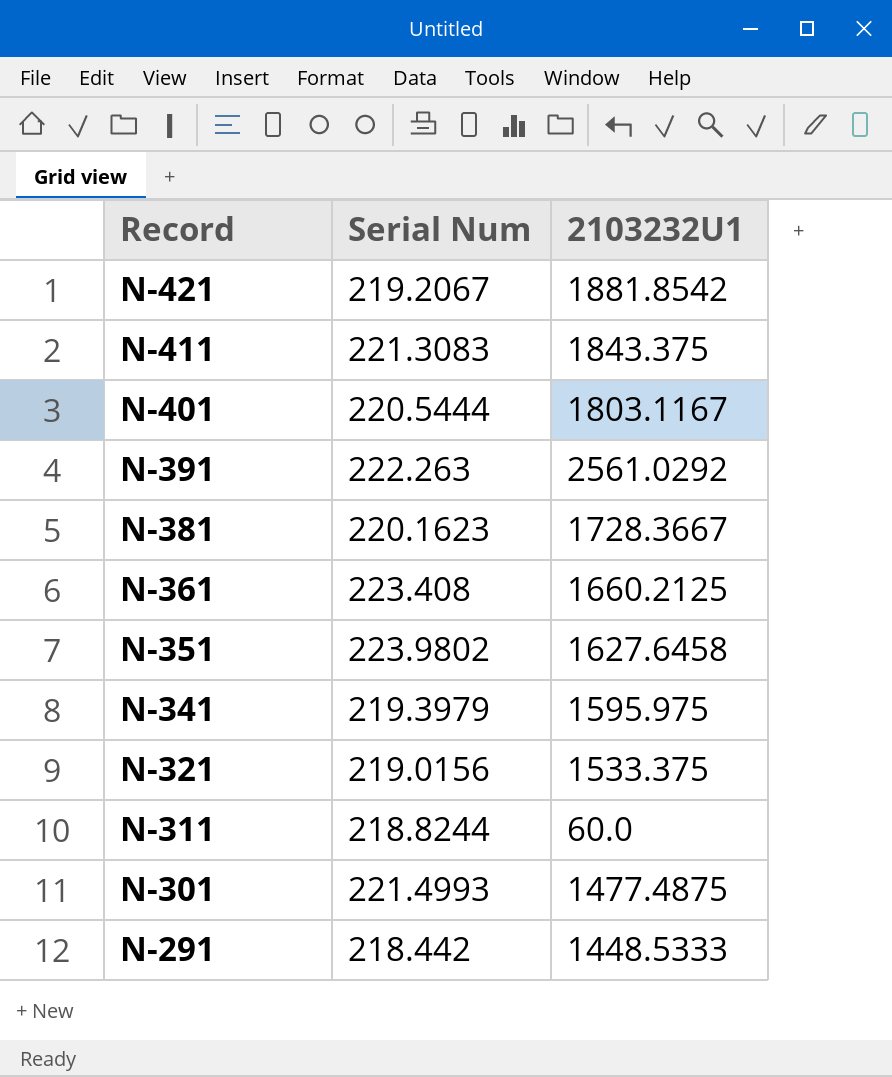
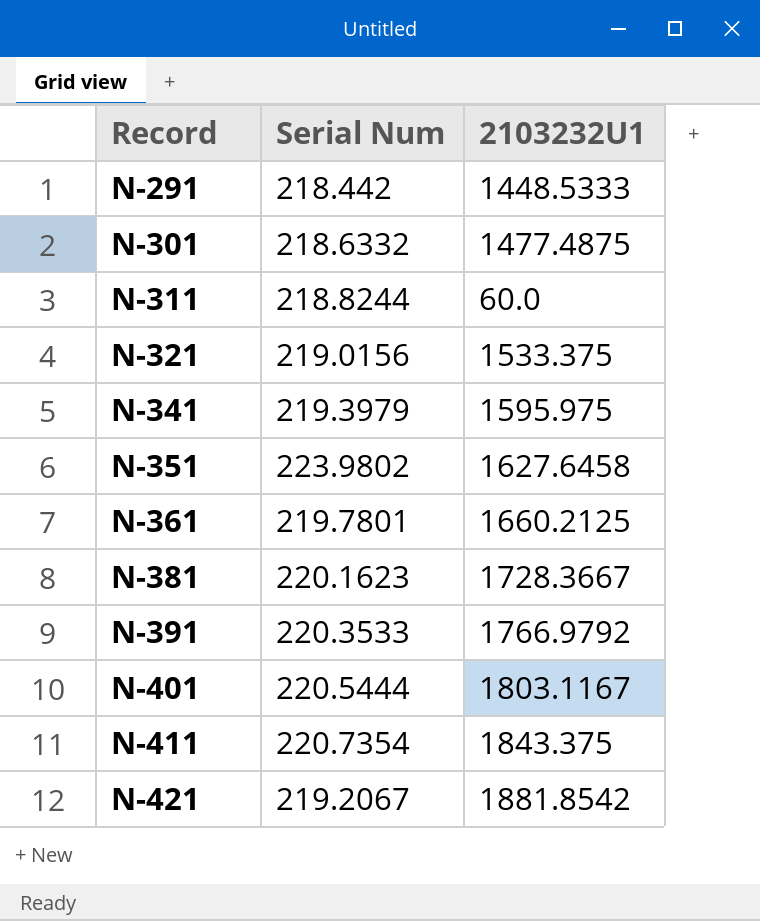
row order: Record descending -> Record ascending
N-301 | Serial Num: 221.4993 -> 218.6332
N-361 | Serial Num: 223.408 -> 219.7801
N-391 | Serial Num: 222.263 -> 220.3533
N-391 | 2103232U1: 2561.0292 -> 1766.9792
N-411 | Serial Num: 221.3083 -> 220.7354

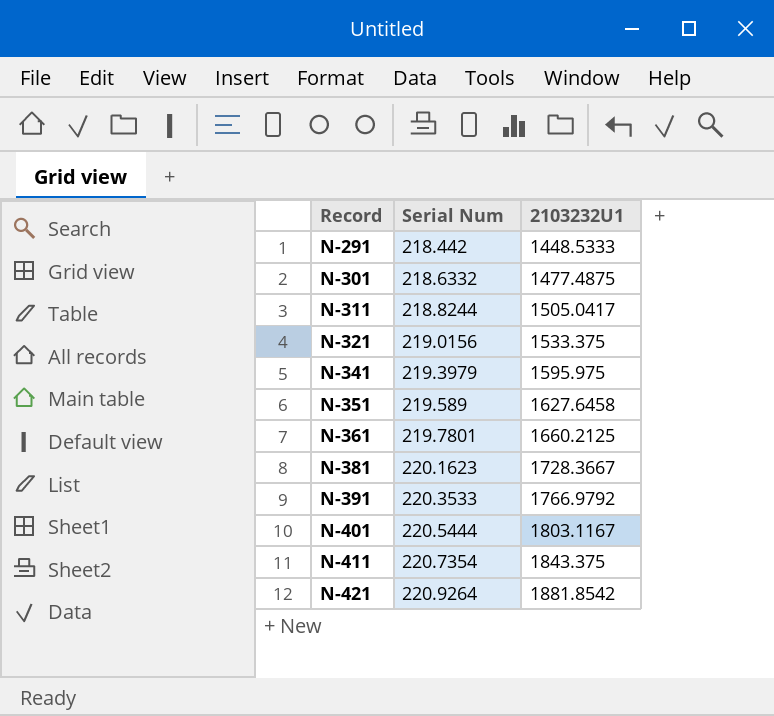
N-311 | 2103232U1: 60.0 -> 1505.0417
N-351 | Serial Num: 223.9802 -> 219.589
N-421 | Serial Num: 219.2067 -> 220.9264

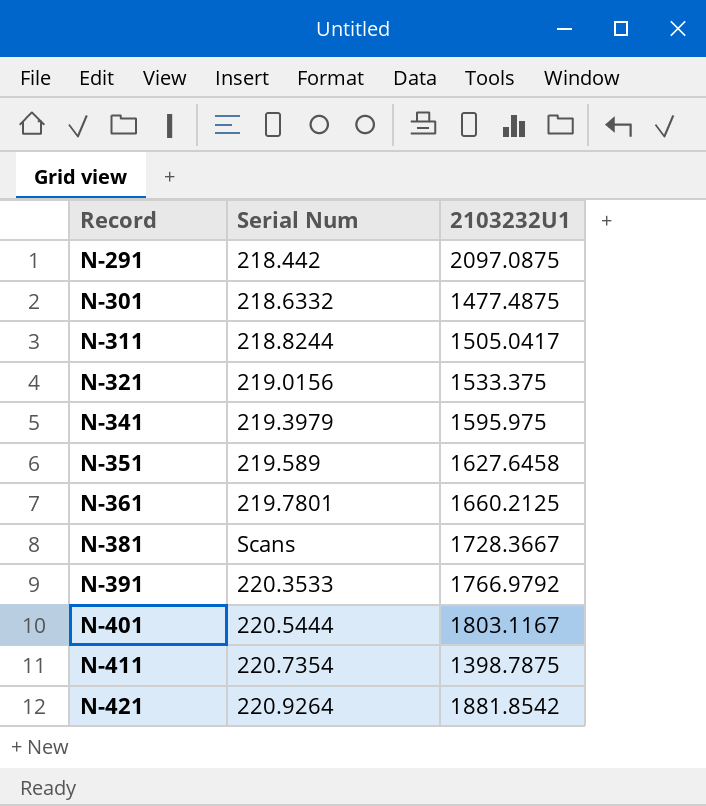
N-291 | 2103232U1: 1448.5333 -> 2097.0875
N-381 | Serial Num: 220.1623 -> Scans
N-411 | 2103232U1: 1843.375 -> 1398.7875

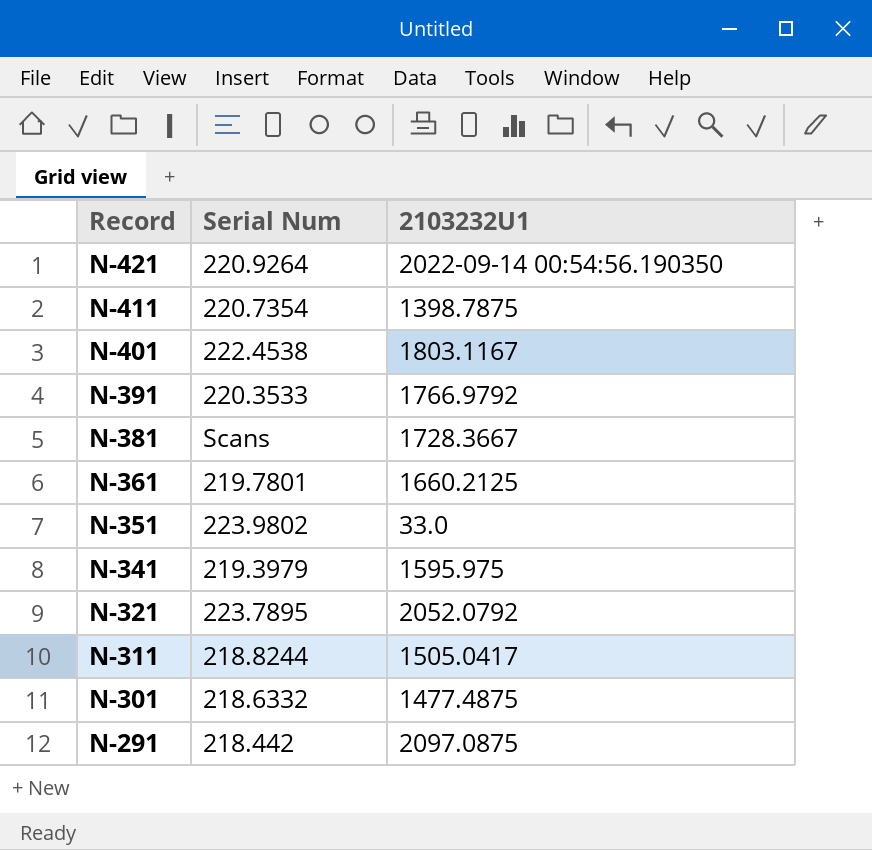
row order: Record ascending -> Record descending
N-421 | 2103232U1: 1881.8542 -> 2022-09-14 00:54:56.190350
N-401 | Serial Num: 220.5444 -> 222.4538
N-351 | Serial Num: 219.589 -> 223.9802
N-351 | 2103232U1: 1627.6458 -> 33.0
N-321 | Serial Num: 219.0156 -> 223.7895
N-321 | 2103232U1: 1533.375 -> 2052.0792

